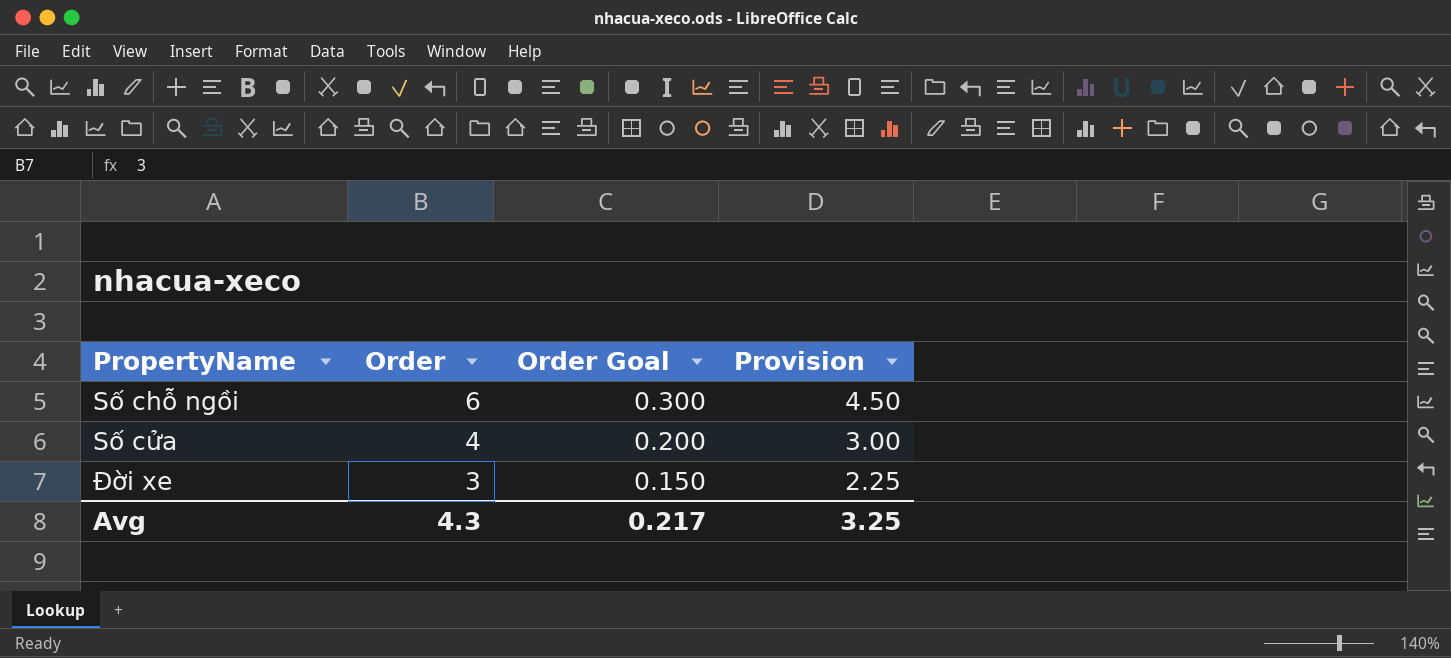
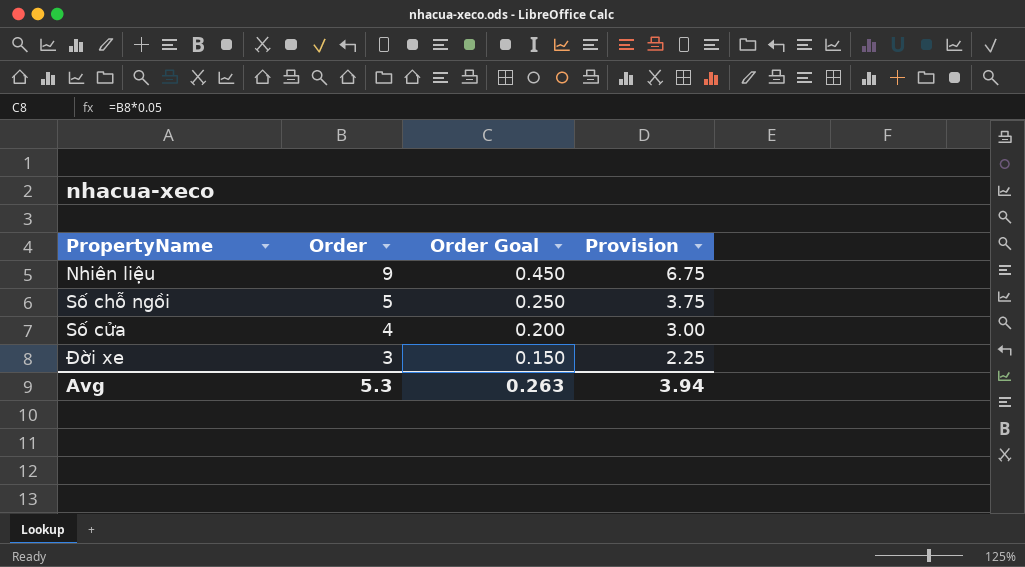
row Nhiên liệu: none -> 9 | 0.450 | 6.75
Số chỗ ngồi | Order: 6 -> 5
Số chỗ ngồi | Order Goal: 0.300 -> 0.250
Số chỗ ngồi | Provision: 4.50 -> 3.75
Avg | Order: 4.3 -> 5.3
Avg | Order Goal: 0.217 -> 0.263
Avg | Provision: 3.25 -> 3.94

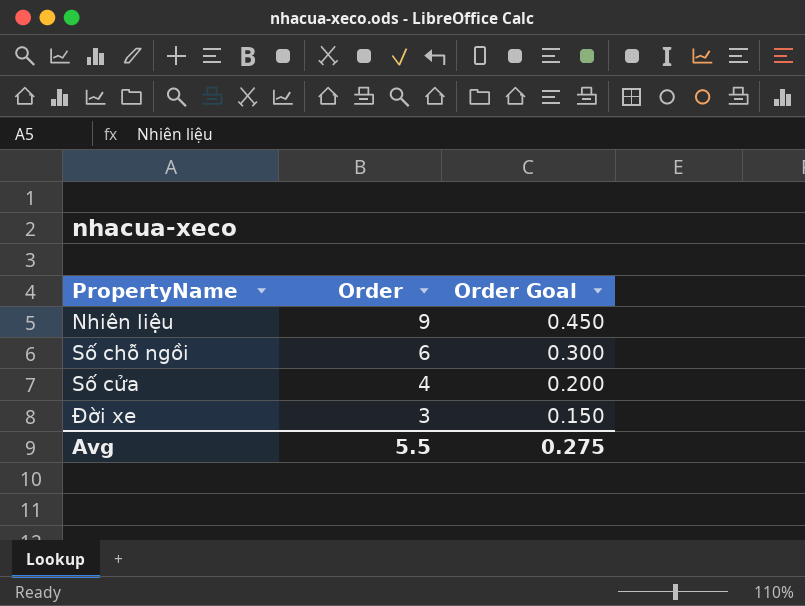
column Provision | formula: [Order] * 0.75 -> none
Số chỗ ngồi | Order: 5 -> 6
Số chỗ ngồi | Order Goal: 0.250 -> 0.300
Avg | Order: 5.3 -> 5.5
Avg | Order Goal: 0.263 -> 0.275

